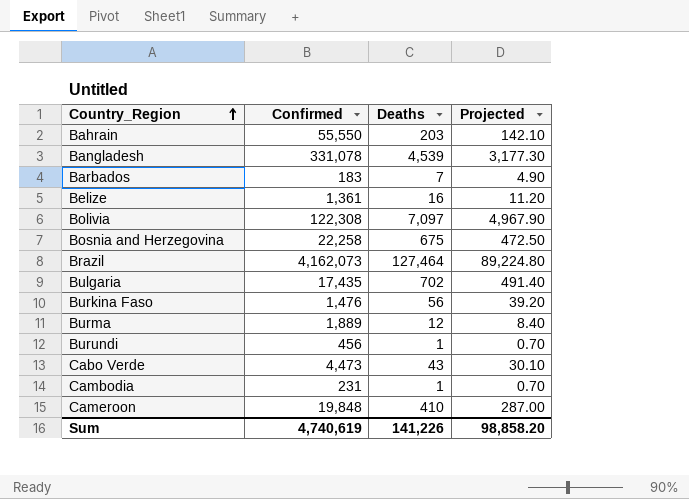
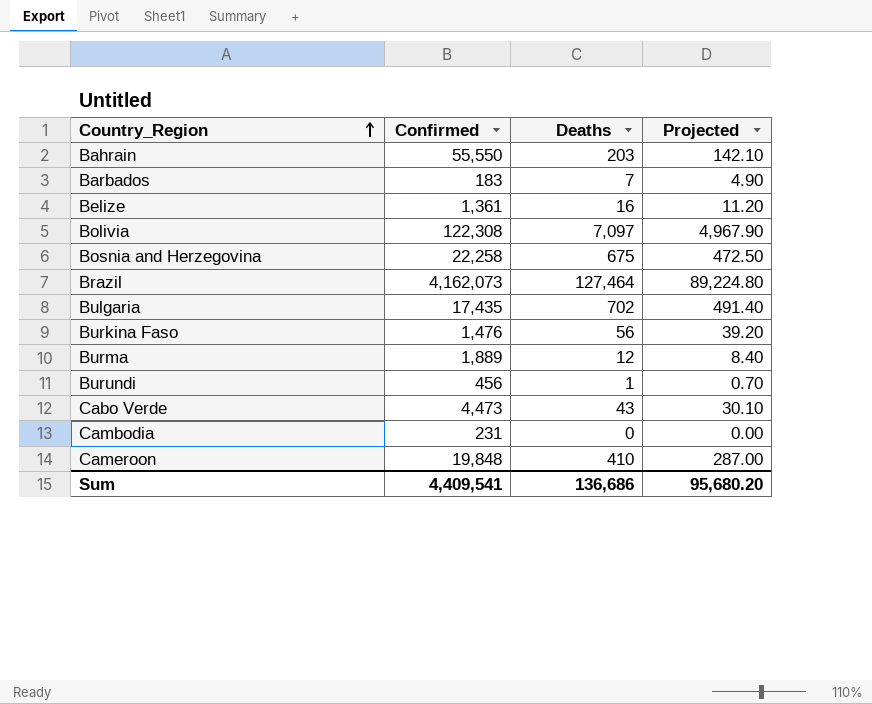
row Bangladesh: 331,078 | 4,539 | 3,177.30 -> none
Cambodia | Deaths: 1 -> 0
Cambodia | Projected: 0.70 -> 0.00
Sum | Confirmed: 4,740,619 -> 4,409,541
Sum | Deaths: 141,226 -> 136,686
Sum | Projected: 98,858.20 -> 95,680.20

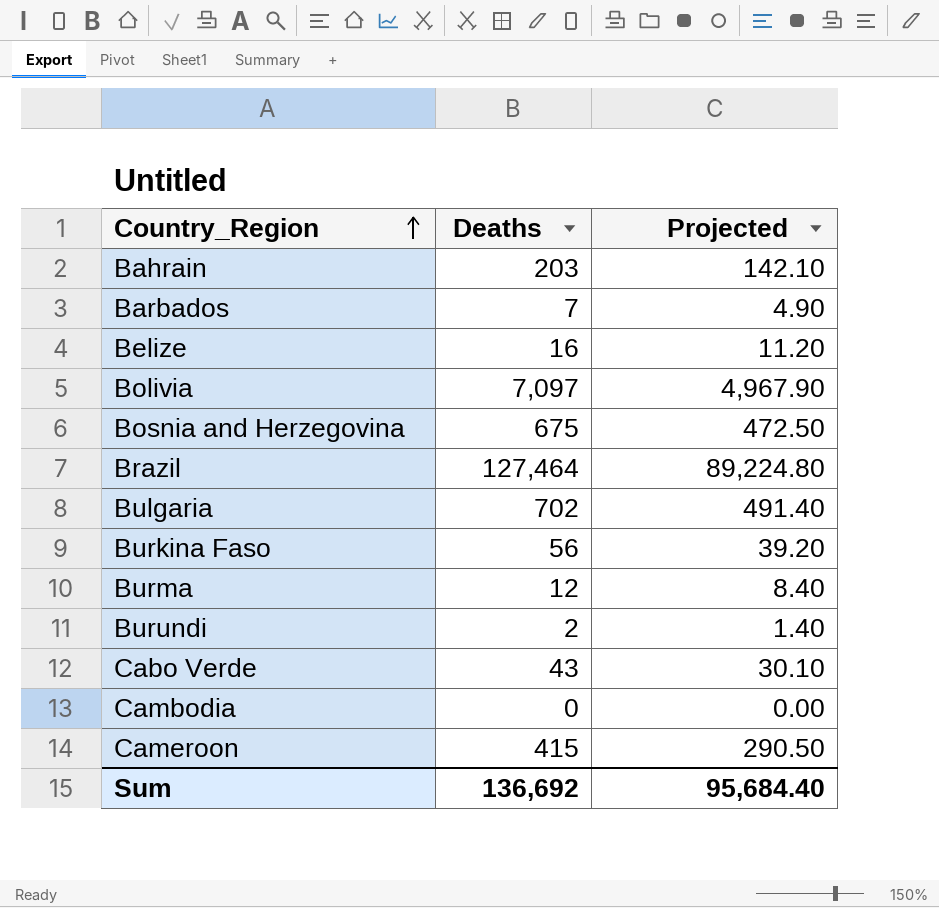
column Confirmed | position: 2 -> none
Burundi | Deaths: 1 -> 2
Burundi | Projected: 0.70 -> 1.40
Cameroon | Deaths: 410 -> 415
Cameroon | Projected: 287.00 -> 290.50
Sum | Deaths: 136,686 -> 136,692
Sum | Projected: 95,680.20 -> 95,684.40

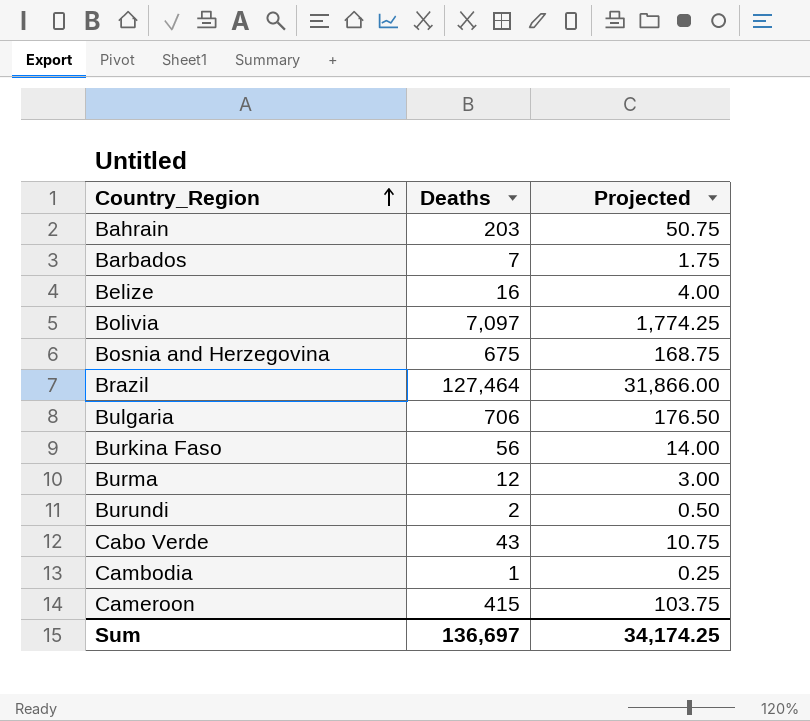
column Projected | formula: [Deaths] * 0.7 -> [Deaths] * 0.25
Bulgaria | Deaths: 702 -> 706
Cambodia | Deaths: 0 -> 1
Sum | Deaths: 136,692 -> 136,697
Sum | Projected: 95,684.40 -> 34,174.25

